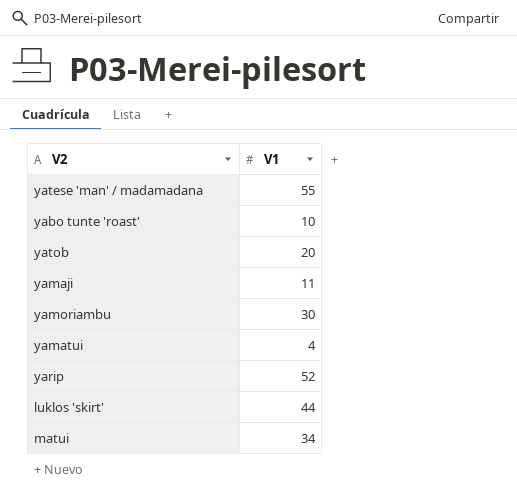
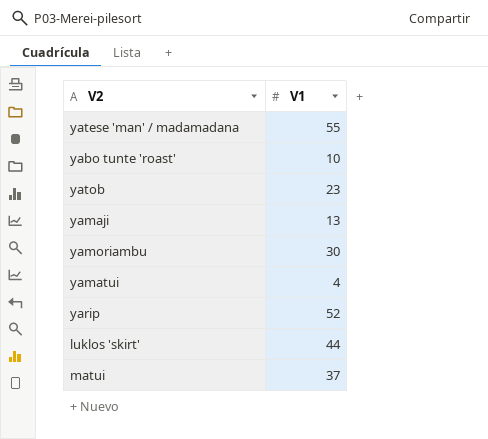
yatob | V1: 20 -> 23
yamaji | V1: 11 -> 13
matui | V1: 34 -> 37

